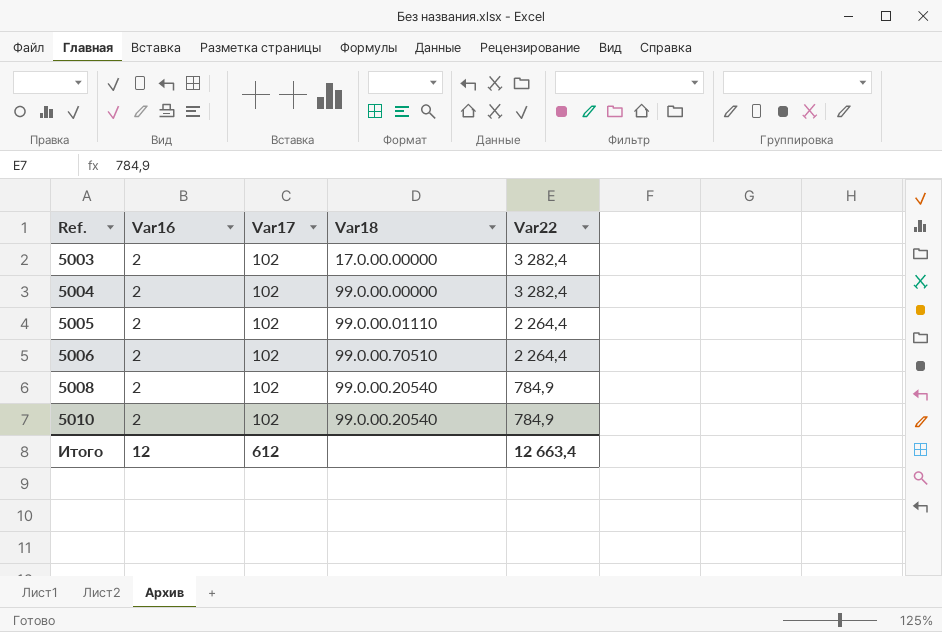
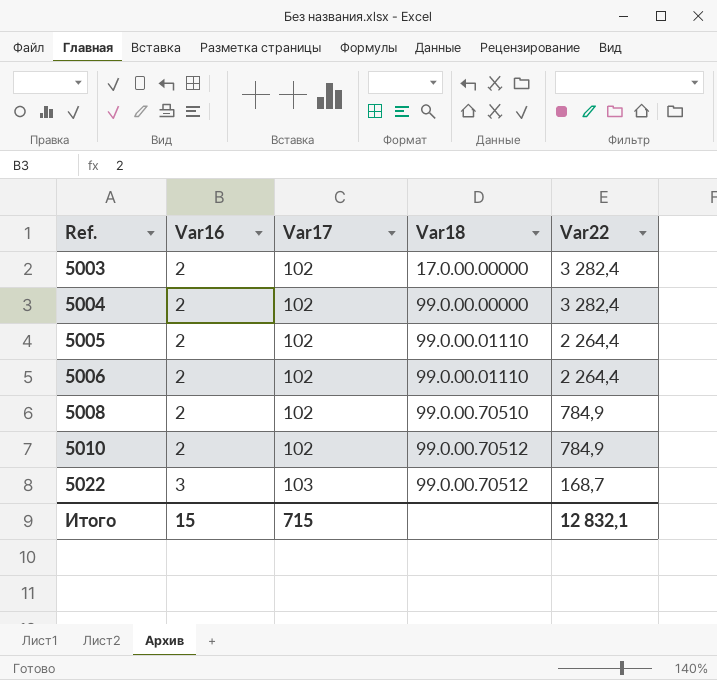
5006 | Var18: 99.0.00.70510 -> 99.0.00.01110
5008 | Var18: 99.0.00.20540 -> 99.0.00.70510
5010 | Var18: 99.0.00.20540 -> 99.0.00.70512
row 5022: none -> 3 | 103 | 99.0.00.70512 | 168,7
Итого | Var16: 12 -> 15
Итого | Var17: 612 -> 715
Итого | Var22: 12 663,4 -> 12 832,1

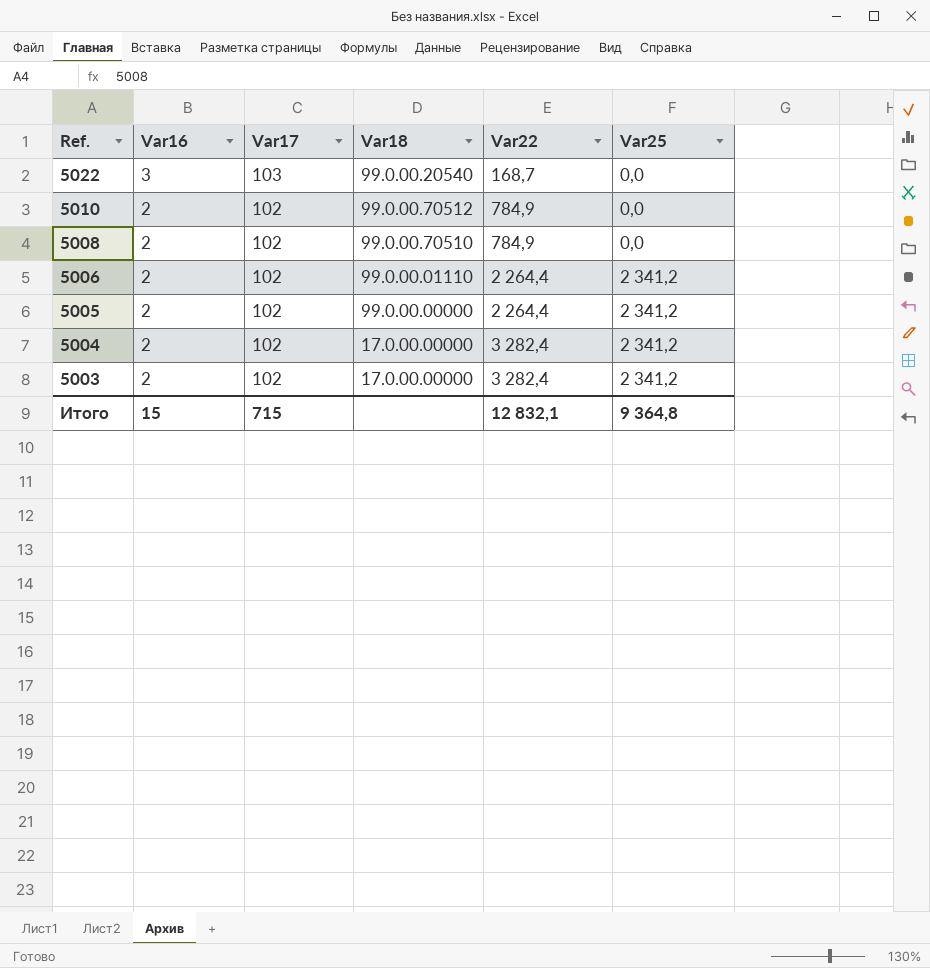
row order: Ref. ascending -> Ref. descending
column Var25 | position: none -> 6
5022 | Var18: 99.0.00.70512 -> 99.0.00.20540
5005 | Var18: 99.0.00.01110 -> 99.0.00.00000
5004 | Var18: 99.0.00.00000 -> 17.0.00.00000

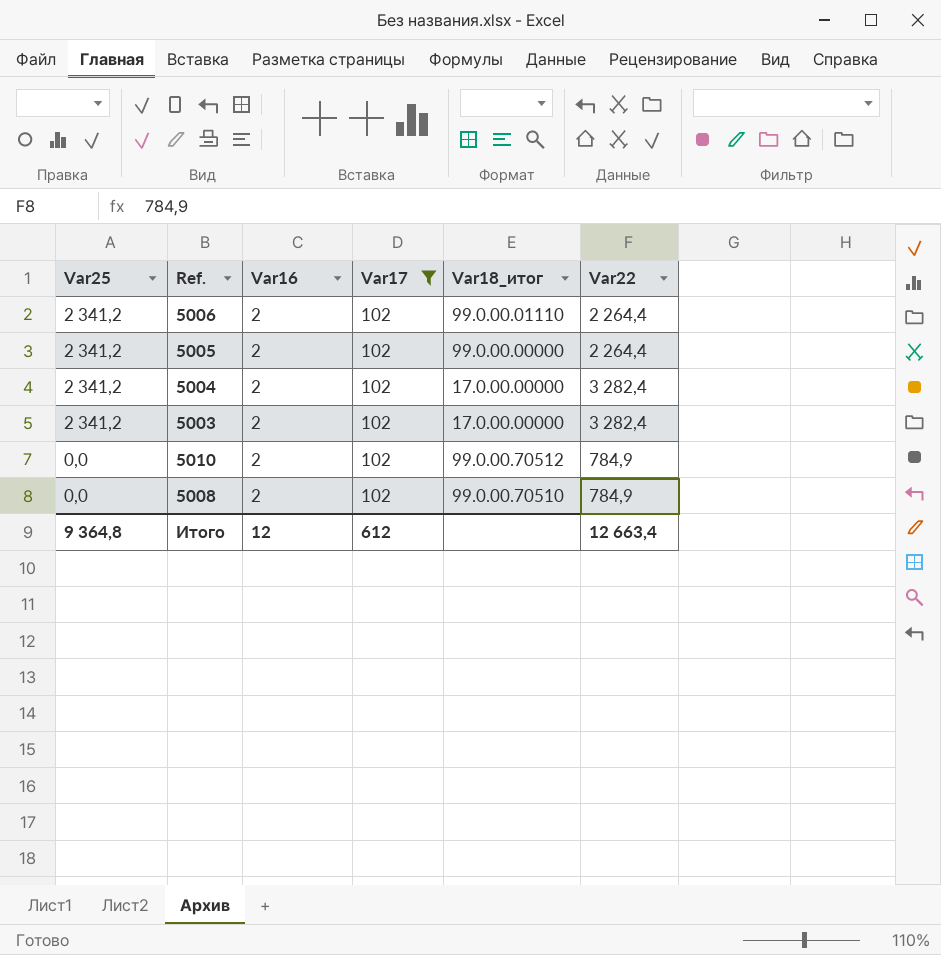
filter: none -> Var17 = 102
row order: Ref. descending -> Var25 descending
column Var25 | position: 6 -> 1
column name: Var18 -> Var18_итог
Итого | Var16: 15 -> 12
Итого | Var17: 715 -> 612
Итого | Var22: 12 832,1 -> 12 663,4

